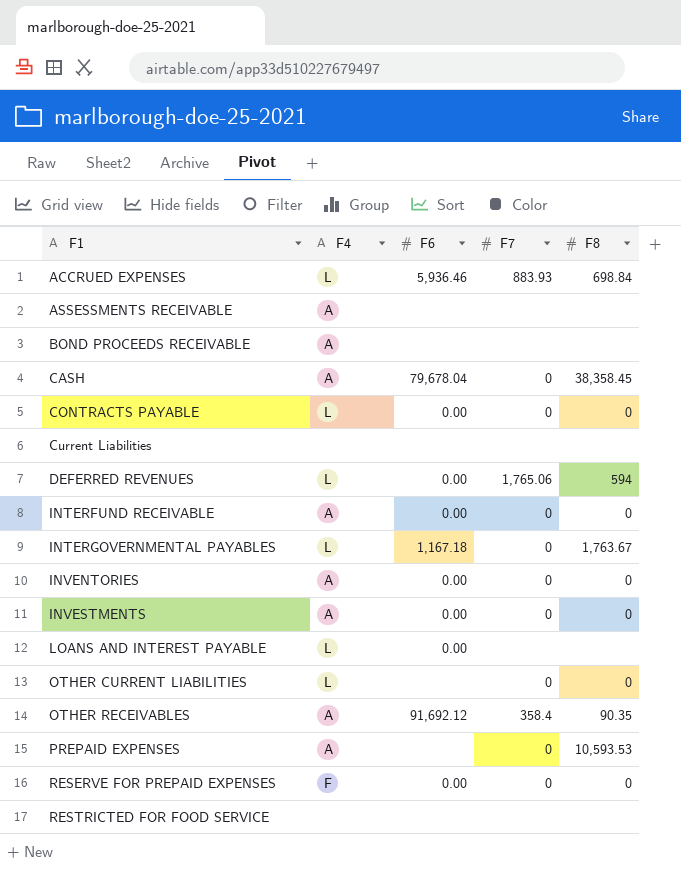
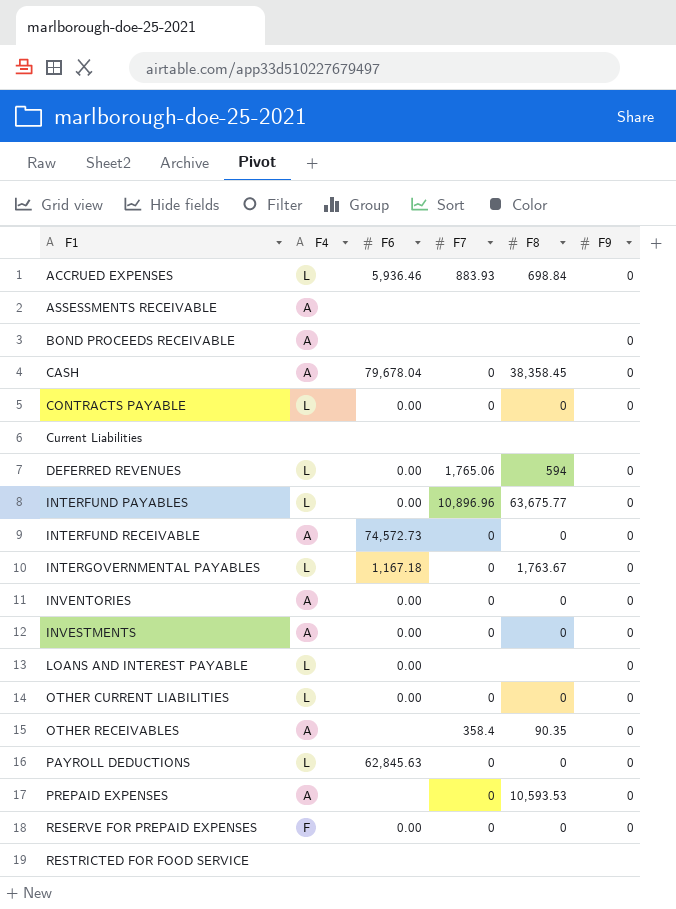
column F9 | position: none -> 6
row INTERFUND PAYABLES: none -> L | 0.00 | 10,896.96 | 63,675.77 | 0
INTERFUND RECEIVABLE | F6: 0.00 -> 74,572.73
OTHER CURRENT LIABILITIES | F6: none -> 0.00
OTHER RECEIVABLES | F6: 91,692.12 -> none
row PAYROLL DEDUCTIONS: none -> L | 62,845.63 | 0 | 0 | 0

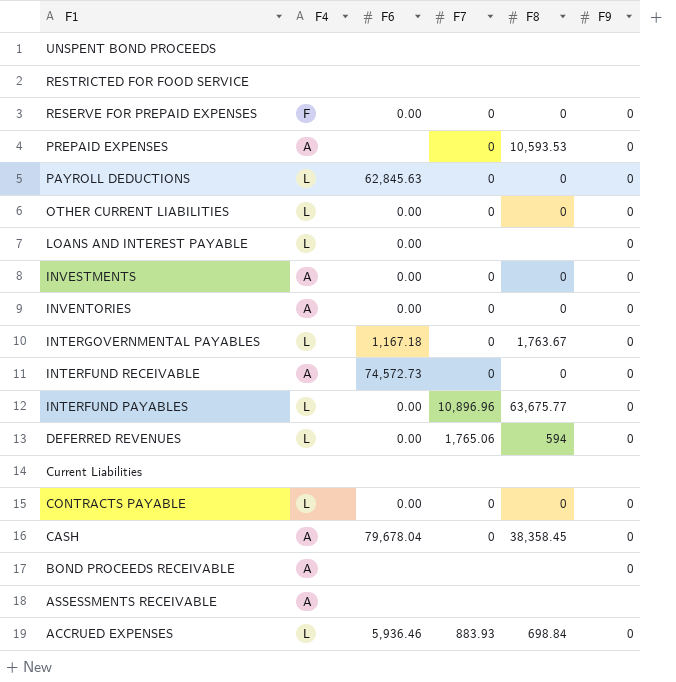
row order: F1 ascending -> F1 descending
row OTHER RECEIVABLES: A | none | 358.4 | 90.35 | 0 -> none
row UNSPENT BOND PROCEEDS: none -> none | none | none | none | none

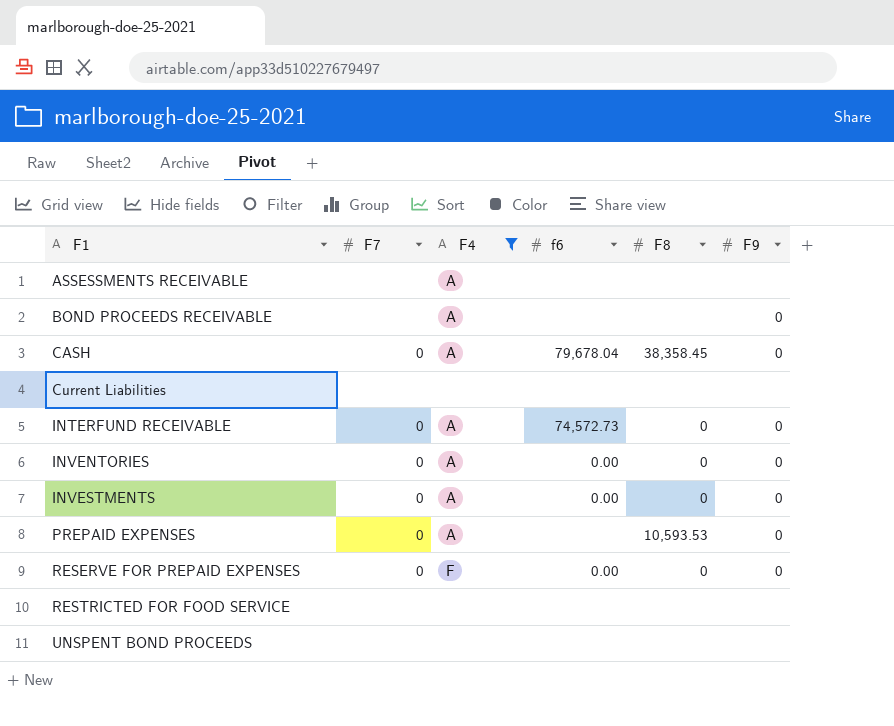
filter: none -> F4 != L
row order: F1 descending -> F1 ascending
column F7 | position: 4 -> 2
column name: F6 -> f6

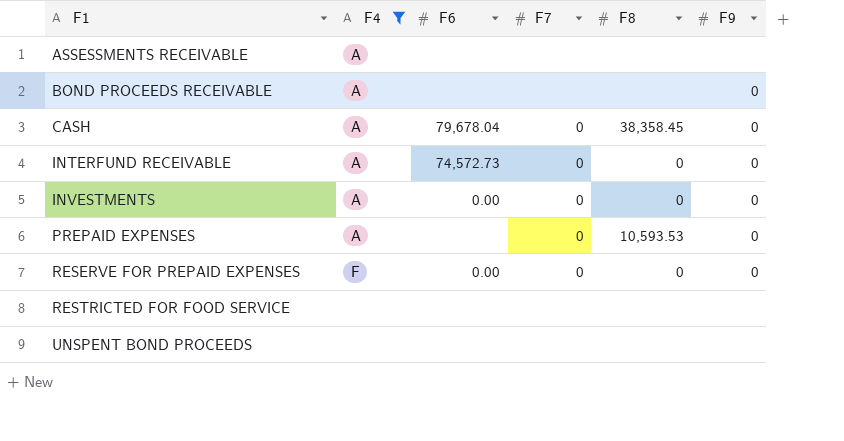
column name: f6 -> F6
column F7 | position: 2 -> 4
row Current Liabilities: none | none | none | none | none -> none
row INVENTORIES: 0 | A | 0.00 | 0 | 0 -> none

